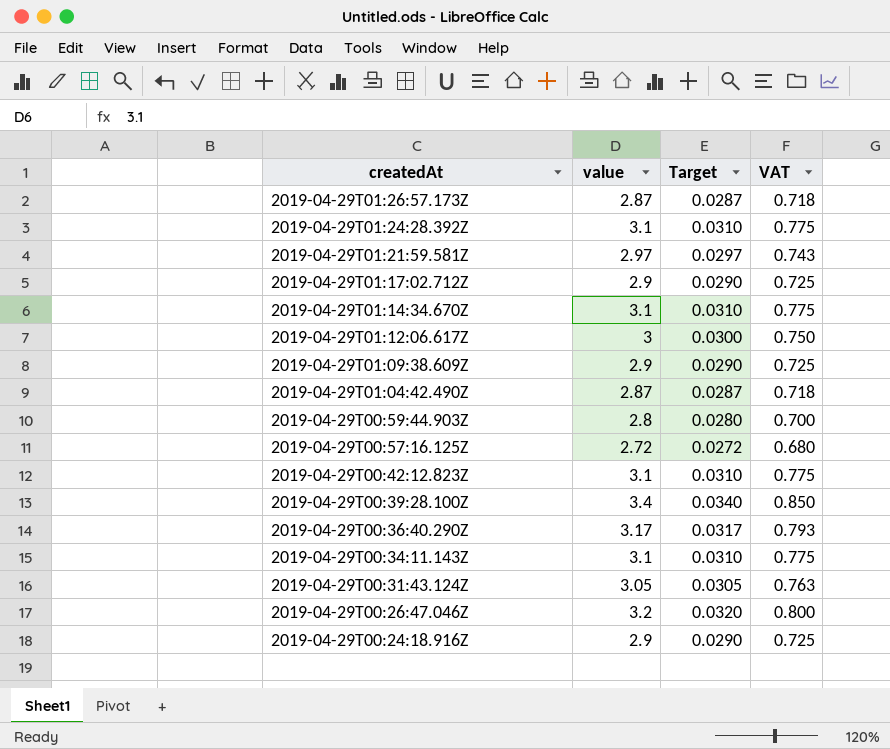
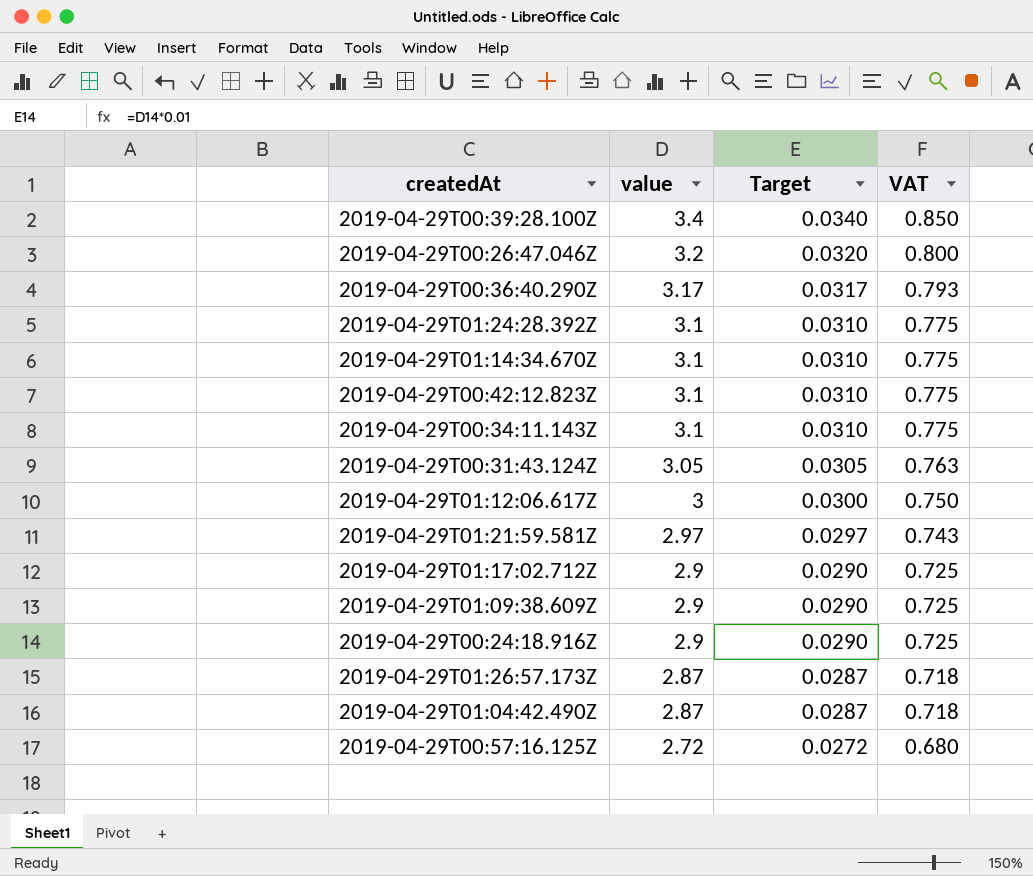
row order: createdAt descending -> value descending
row 2019-04-29T00:59:44.903Z: 2.8 | 0.0280 | 0.700 -> none

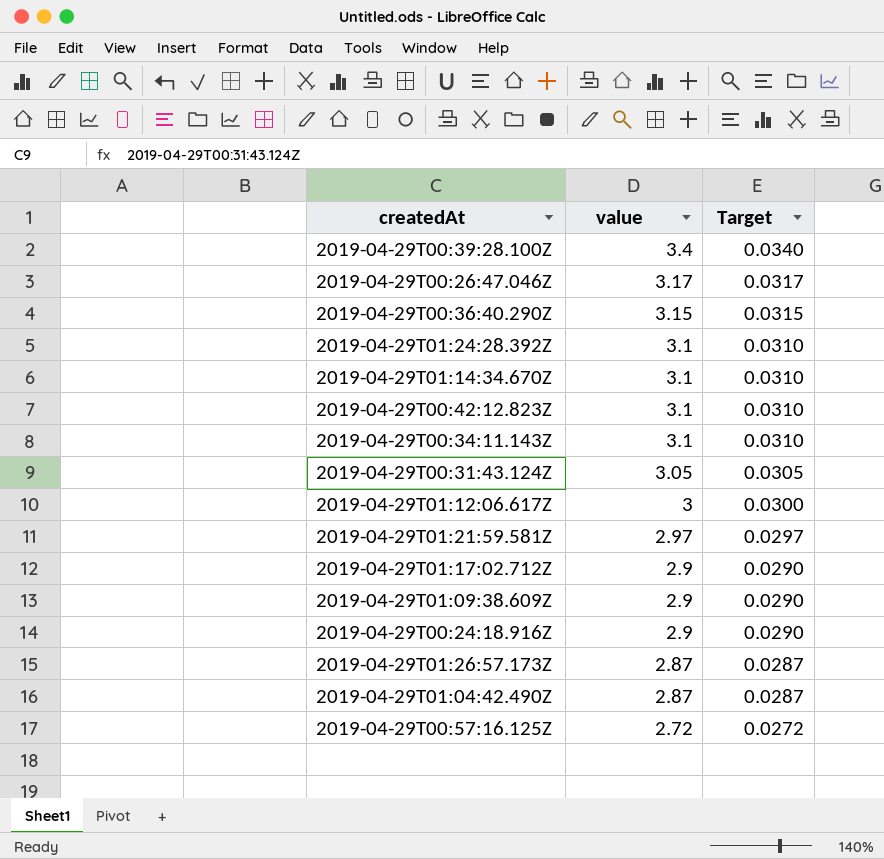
column VAT | formula: [value] * 0.25 -> none
2019-04-29T00:26:47.046Z | value: 3.2 -> 3.17
2019-04-29T00:26:47.046Z | Target: 0.0320 -> 0.0317
2019-04-29T00:36:40.290Z | value: 3.17 -> 3.15
2019-04-29T00:36:40.290Z | Target: 0.0317 -> 0.0315

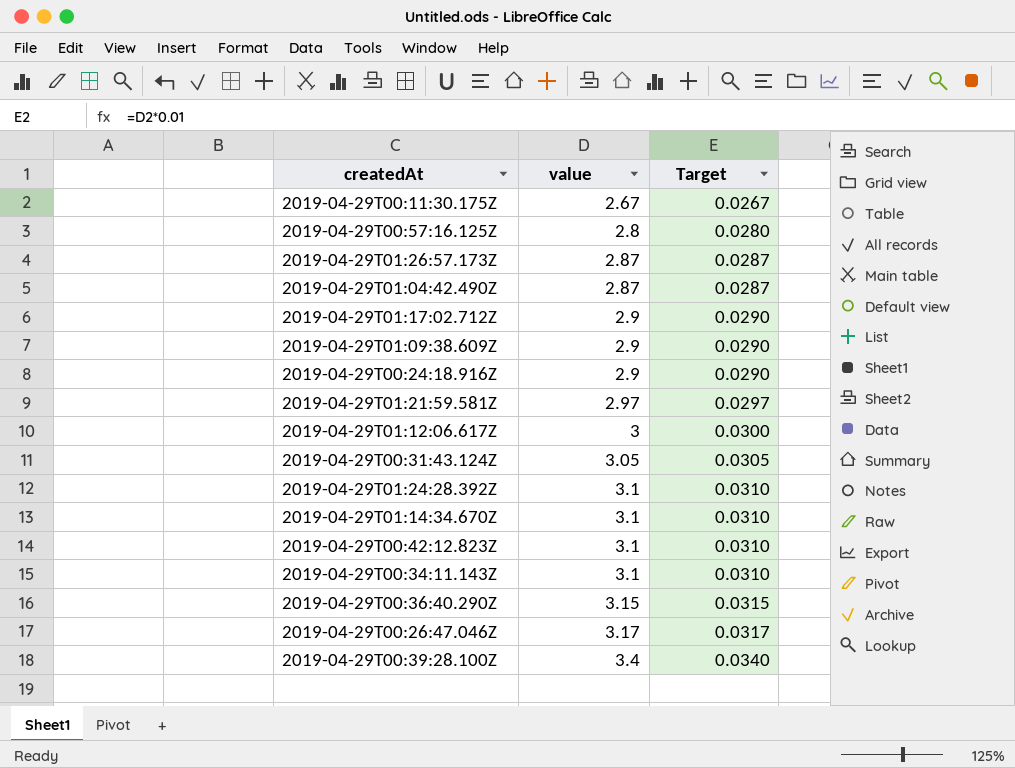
row order: value descending -> value ascending
row 2019-04-29T00:11:30.175Z: none -> 2.67 | 0.0267
2019-04-29T00:57:16.125Z | value: 2.72 -> 2.8
2019-04-29T00:57:16.125Z | Target: 0.0272 -> 0.0280

